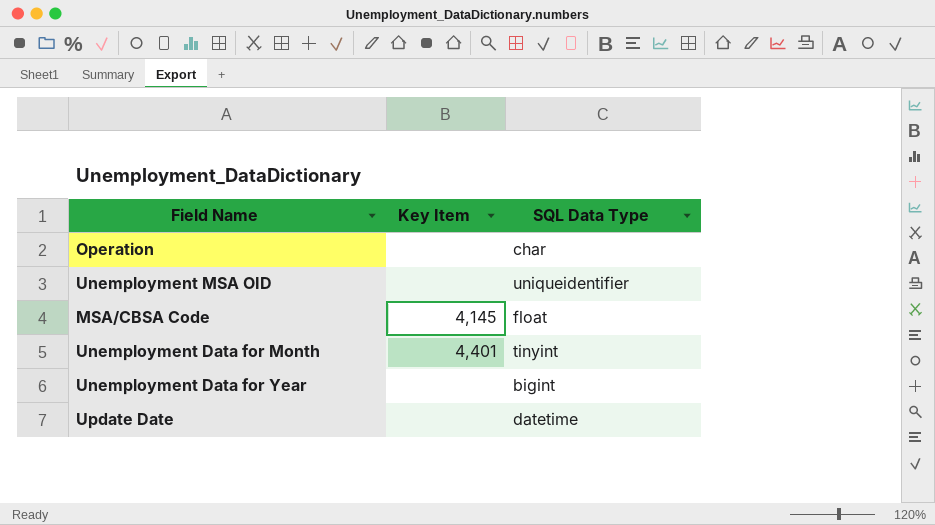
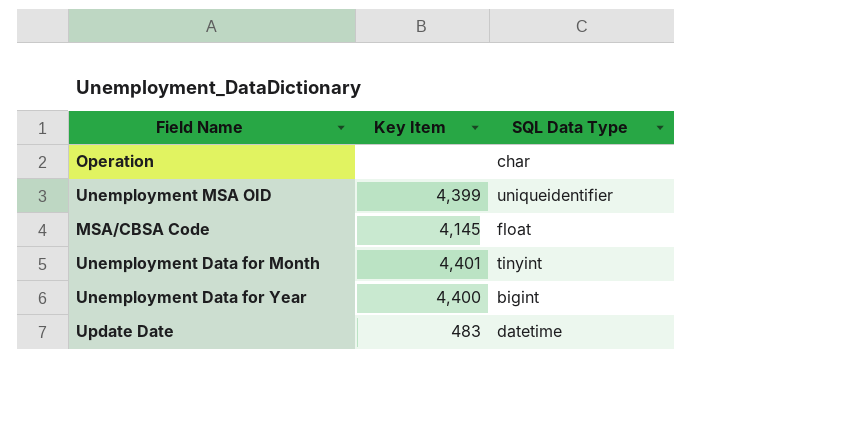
Unemployment MSA OID | Key Item: none -> 4,399
Unemployment Data for Year | Key Item: none -> 4,400
Update Date | Key Item: none -> 483

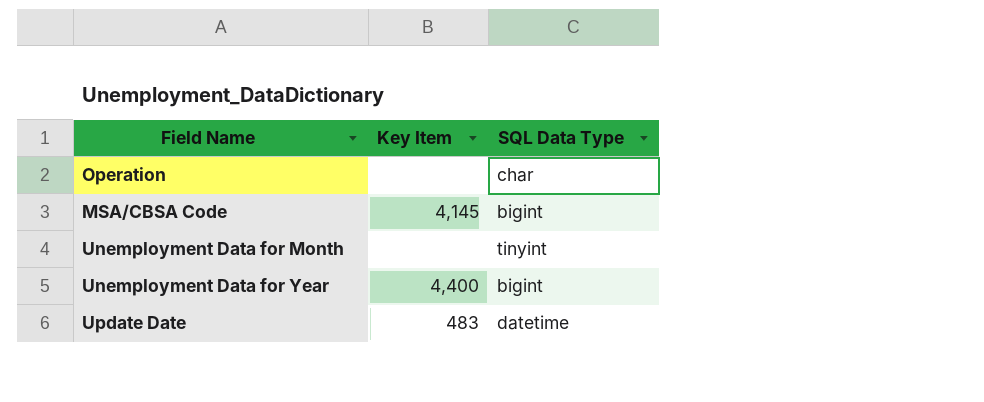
row Unemployment MSA OID: 4,399 | uniqueidentifier -> none
MSA/CBSA Code | SQL Data Type: float -> bigint
Unemployment Data for Month | Key Item: 4,401 -> none

